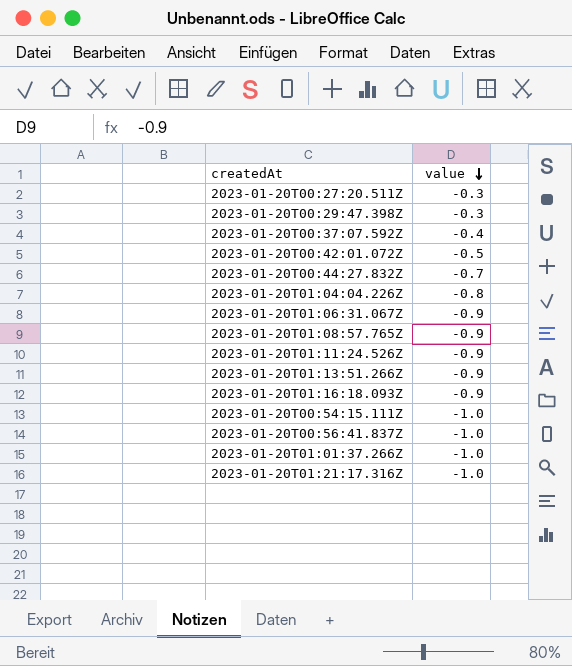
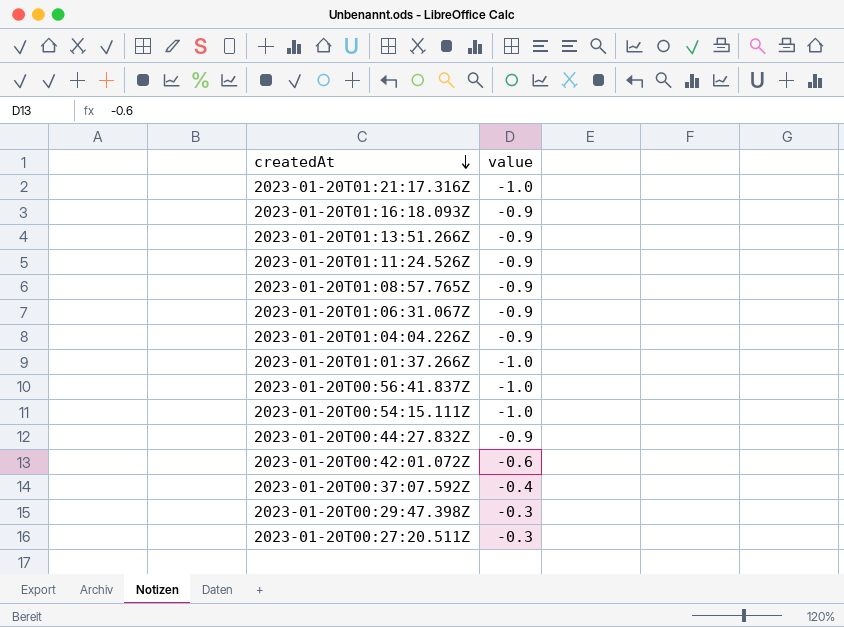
row order: value descending -> createdAt descending
2023-01-20T01:04:04.226Z | value: -0.8 -> -0.9
2023-01-20T00:44:27.832Z | value: -0.7 -> -0.9
2023-01-20T00:42:01.072Z | value: -0.5 -> -0.6

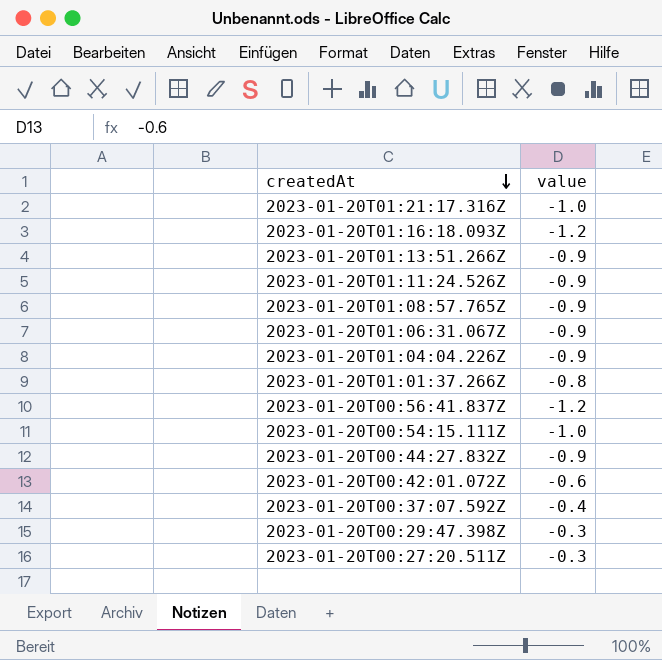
2023-01-20T01:16:18.093Z | value: -0.9 -> -1.2
2023-01-20T01:01:37.266Z | value: -1.0 -> -0.8
2023-01-20T00:56:41.837Z | value: -1.0 -> -1.2

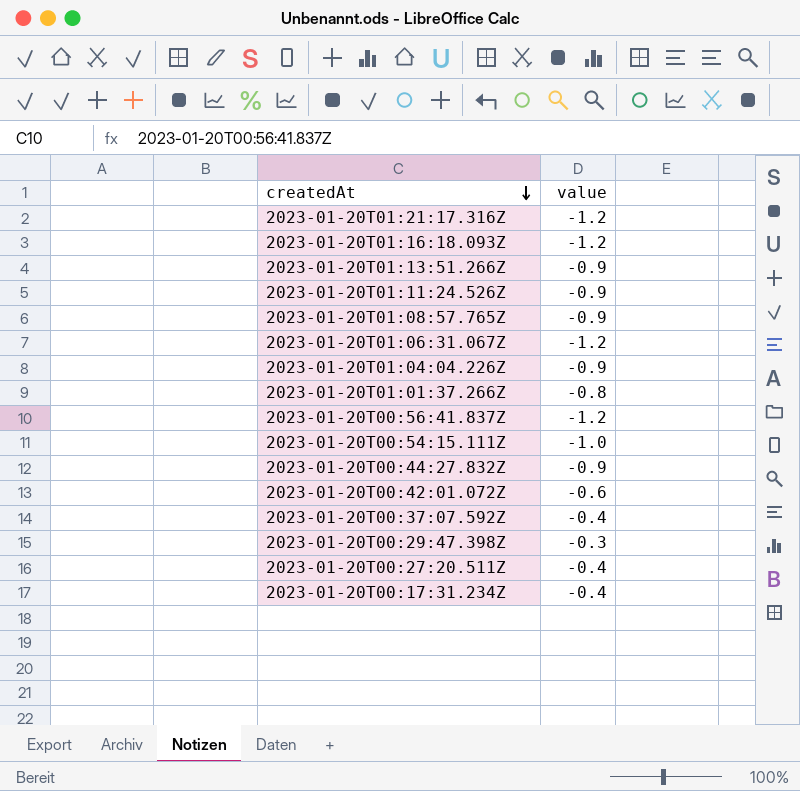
2023-01-20T01:21:17.316Z | value: -1.0 -> -1.2
2023-01-20T01:06:31.067Z | value: -0.9 -> -1.2
2023-01-20T00:27:20.511Z | value: -0.3 -> -0.4
row 2023-01-20T00:17:31.234Z: none -> -0.4

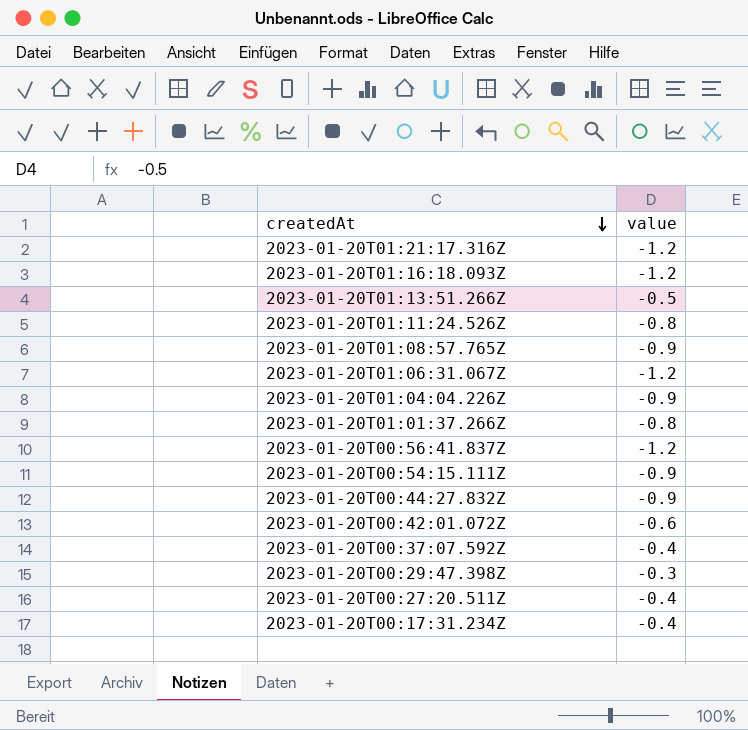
2023-01-20T01:13:51.266Z | value: -0.9 -> -0.5
2023-01-20T01:11:24.526Z | value: -0.9 -> -0.8
2023-01-20T00:54:15.111Z | value: -1.0 -> -0.9

